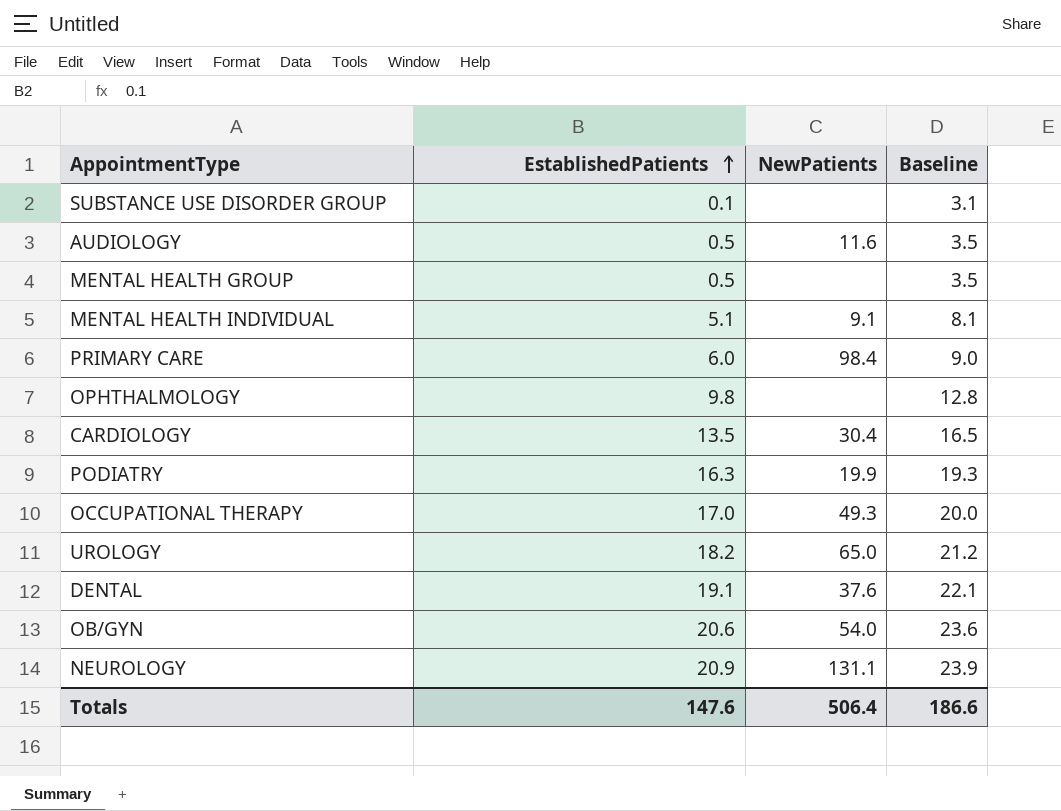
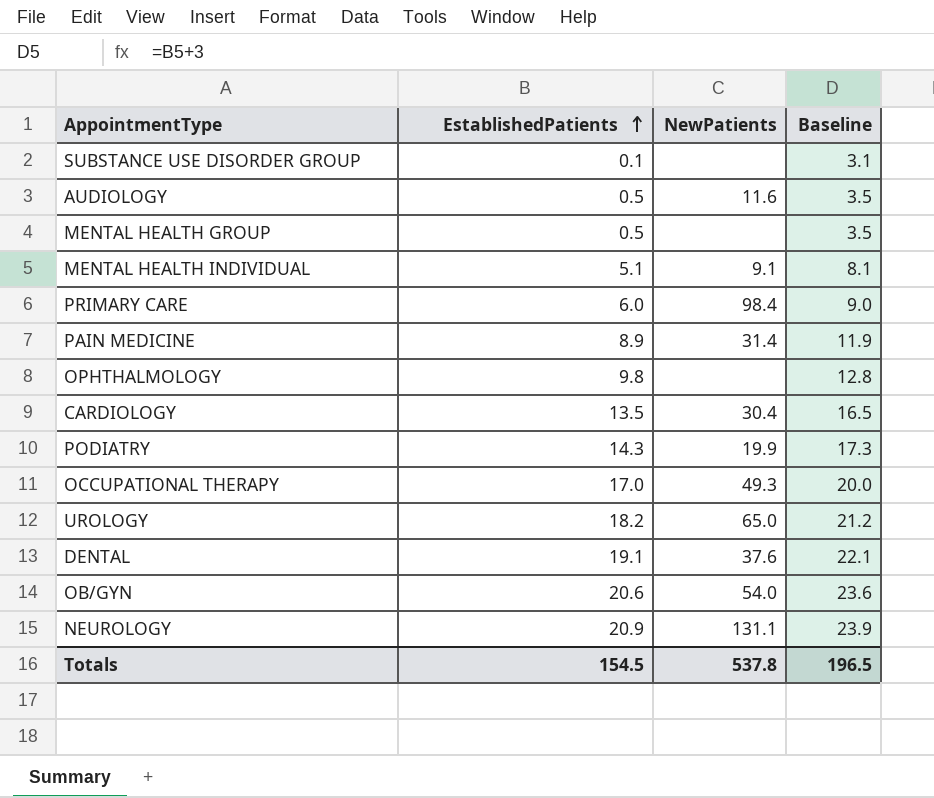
row PAIN MEDICINE: none -> 8.9 | 31.4 | 11.9
PODIATRY | EstablishedPatients: 16.3 -> 14.3
PODIATRY | Baseline: 19.3 -> 17.3
Totals | EstablishedPatients: 147.6 -> 154.5
Totals | NewPatients: 506.4 -> 537.8
Totals | Baseline: 186.6 -> 196.5

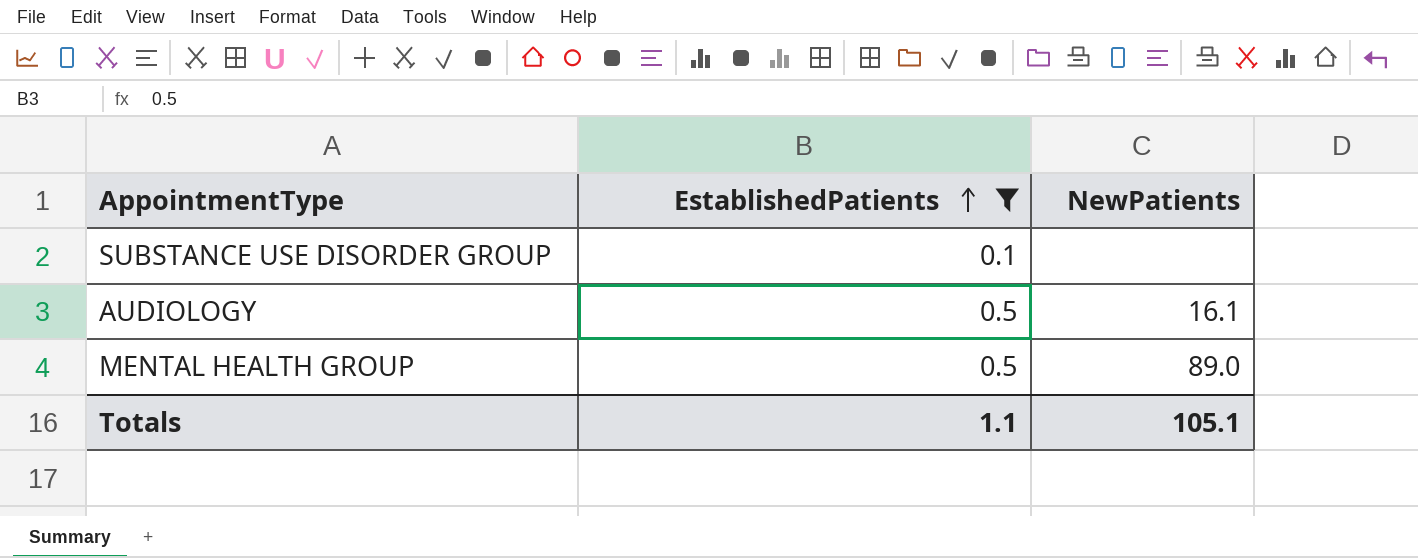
filter: none -> EstablishedPatients <= 0.5
column Baseline | formula: [EstablishedPatients] + 3 -> none
AUDIOLOGY | NewPatients: 11.6 -> 16.1
MENTAL HEALTH GROUP | NewPatients: none -> 89.0
Totals | EstablishedPatients: 154.5 -> 1.1
Totals | NewPatients: 537.8 -> 105.1

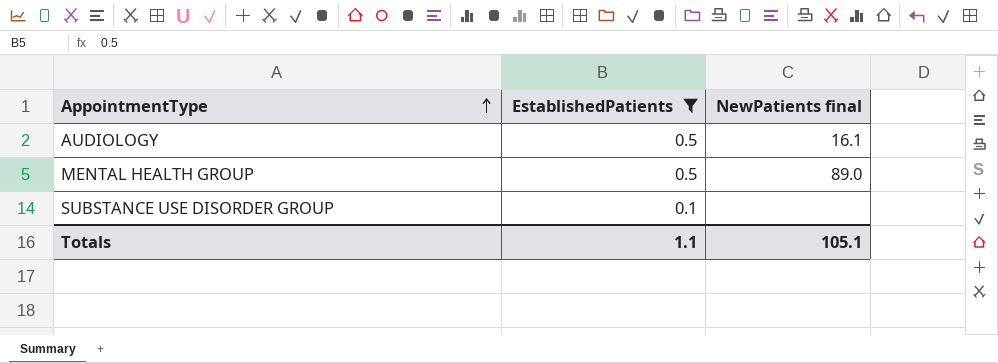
row order: EstablishedPatients ascending -> AppointmentType ascending
column name: NewPatients -> NewPatients final

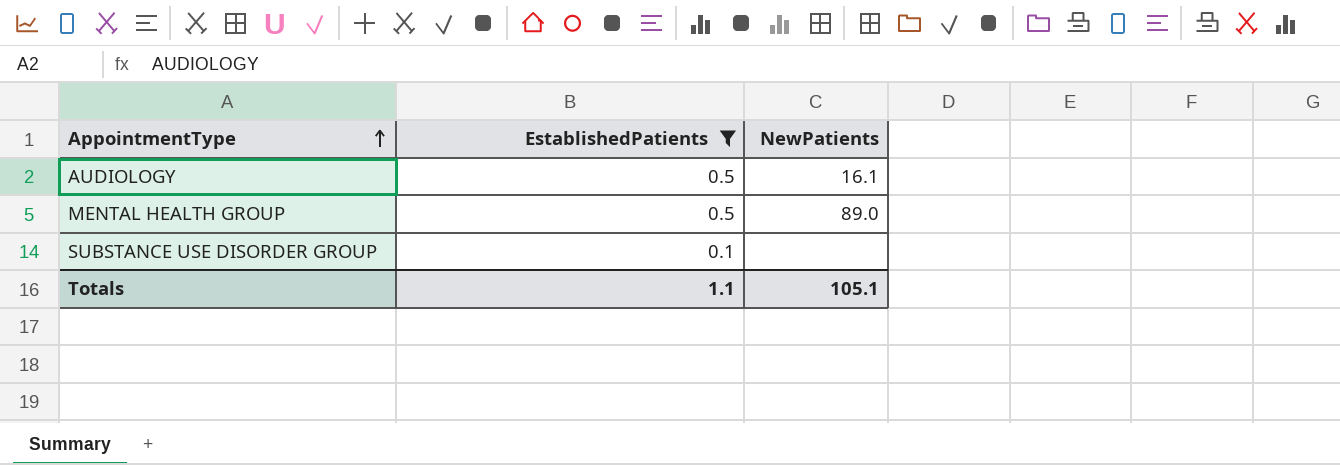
column name: NewPatients final -> NewPatients

